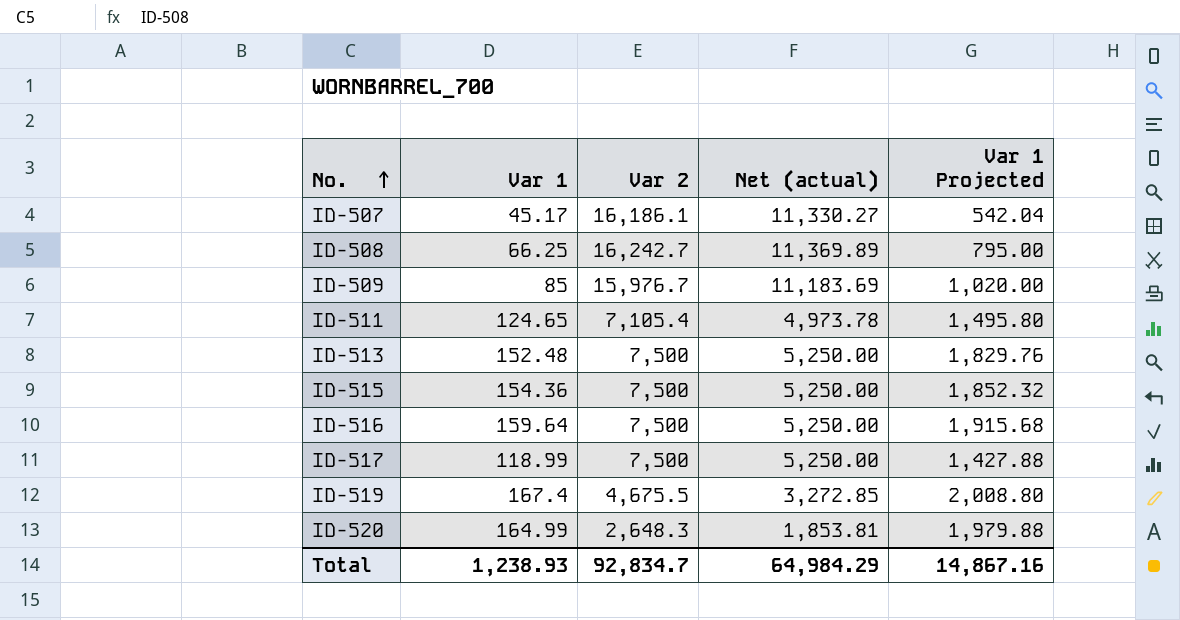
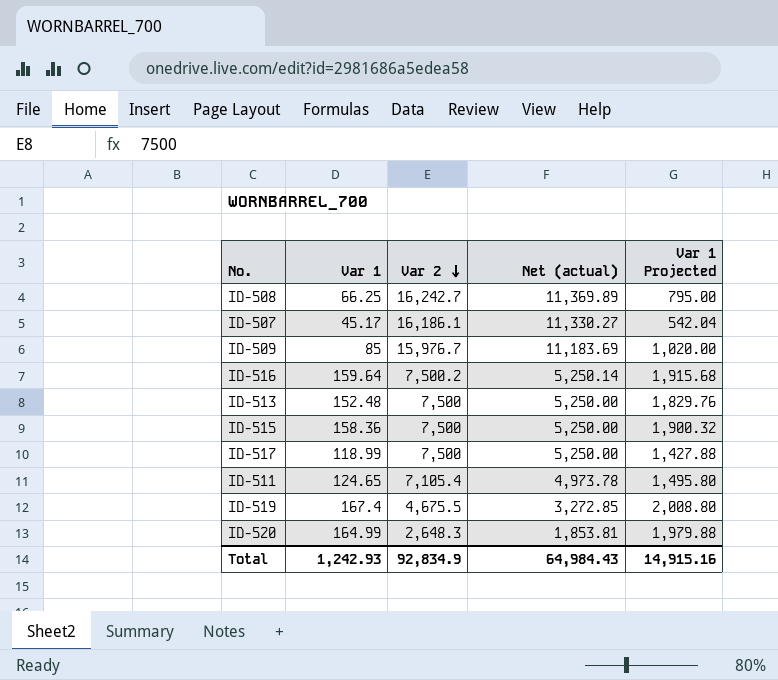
row order: No. ascending -> Var 2 descending
ID-516 | Var 2: 7,500 -> 7,500.2
ID-516 | Net (actual): 5,250.00 -> 5,250.14
ID-515 | Var 1: 154.36 -> 158.36
ID-515 | Var 1 Projected: 1,852.32 -> 1,900.32
Total | Var 1: 1,238.93 -> 1,242.93
Total | Var 2: 92,834.7 -> 92,834.9
Total | Net (actual): 64,984.29 -> 64,984.43
Total | Var 1 Projected: 14,867.16 -> 14,915.16

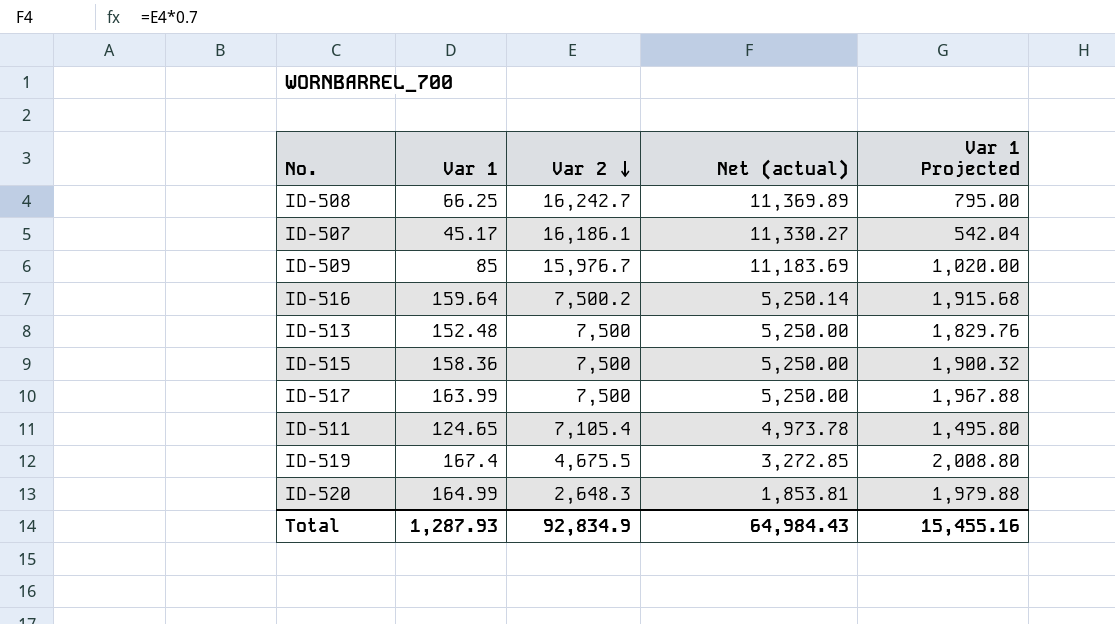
ID-517 | Var 1: 118.99 -> 163.99
ID-517 | Var 1 Projected: 1,427.88 -> 1,967.88
Total | Var 1: 1,242.93 -> 1,287.93
Total | Var 1 Projected: 14,915.16 -> 15,455.16

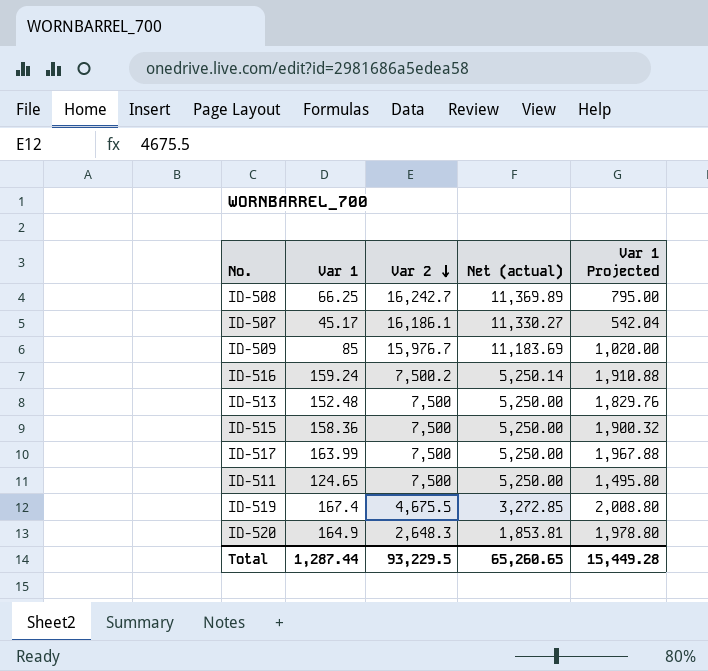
ID-516 | Var 1: 159.64 -> 159.24
ID-516 | Var 1 Projected: 1,915.68 -> 1,910.88
ID-511 | Var 2: 7,105.4 -> 7,500
ID-511 | Net (actual): 4,973.78 -> 5,250.00
ID-520 | Var 1: 164.99 -> 164.9
ID-520 | Var 1 Projected: 1,979.88 -> 1,978.80
Total | Var 1: 1,287.93 -> 1,287.44
Total | Var 2: 92,834.9 -> 93,229.5
Total | Net (actual): 64,984.43 -> 65,260.65
Total | Var 1 Projected: 15,455.16 -> 15,449.28

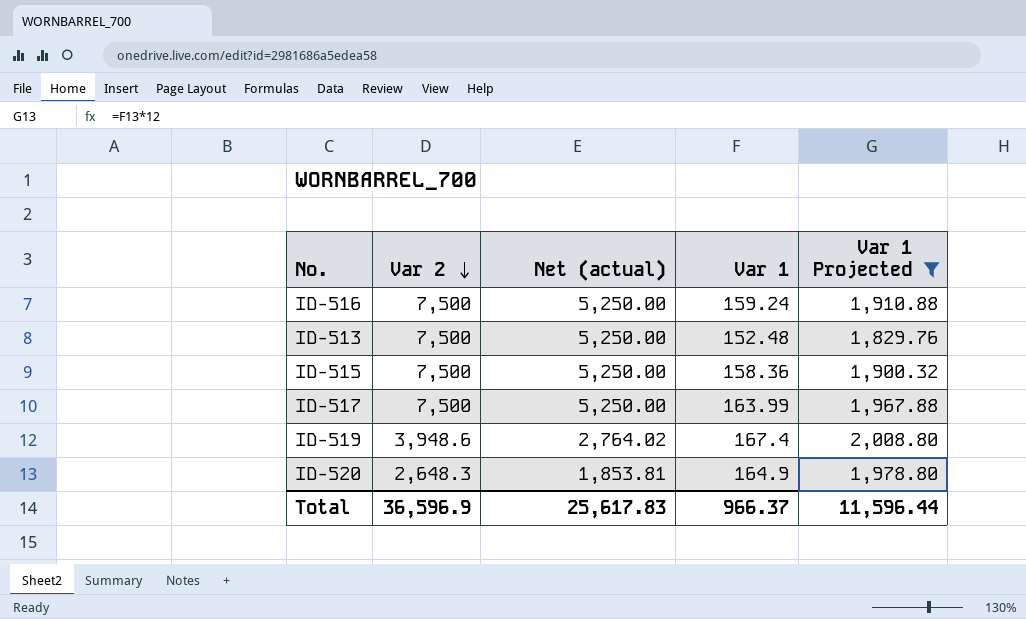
filter: none -> Var 1 Projected >= 1,829.76
column Var 1 | position: 2 -> 4
ID-516 | Var 2: 7,500.2 -> 7,500
ID-516 | Net (actual): 5,250.14 -> 5,250.00
ID-519 | Var 2: 4,675.5 -> 3,948.6
ID-519 | Net (actual): 3,272.85 -> 2,764.02
Total | Var 2: 93,229.5 -> 36,596.9
Total | Net (actual): 65,260.65 -> 25,617.83
Total | Var 1: 1,287.44 -> 966.37
Total | Var 1 Projected: 15,449.28 -> 11,596.44

